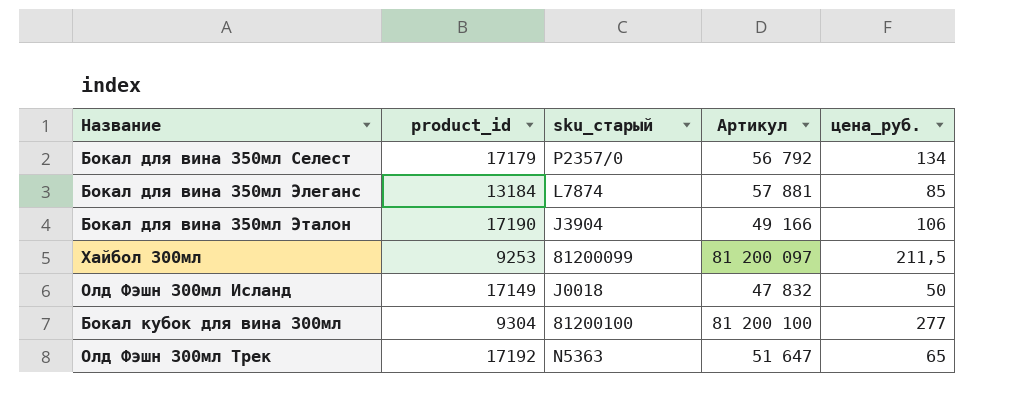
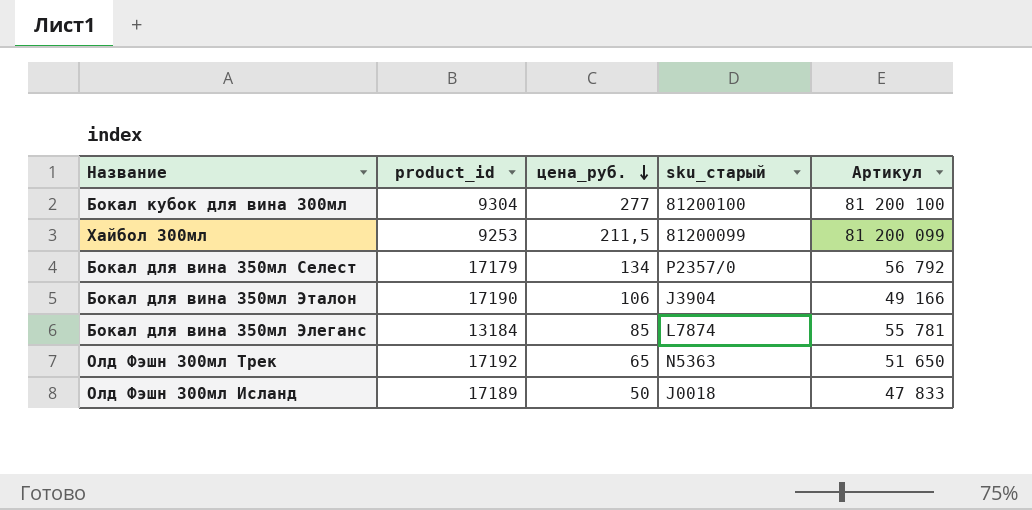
row order: none -> цена_руб. descending
column цена_руб. | position: 5 -> 3
Хайбол 300мл | Артикул: 81 200 097 -> 81 200 099
Бокал для вина 350мл Элеганс | Артикул: 57 881 -> 55 781
Олд Фэшн 300мл Трек | Артикул: 51 647 -> 51 650
Олд Фэшн 300мл Исланд | product_id: 17149 -> 17189
Олд Фэшн 300мл Исланд | Артикул: 47 832 -> 47 833

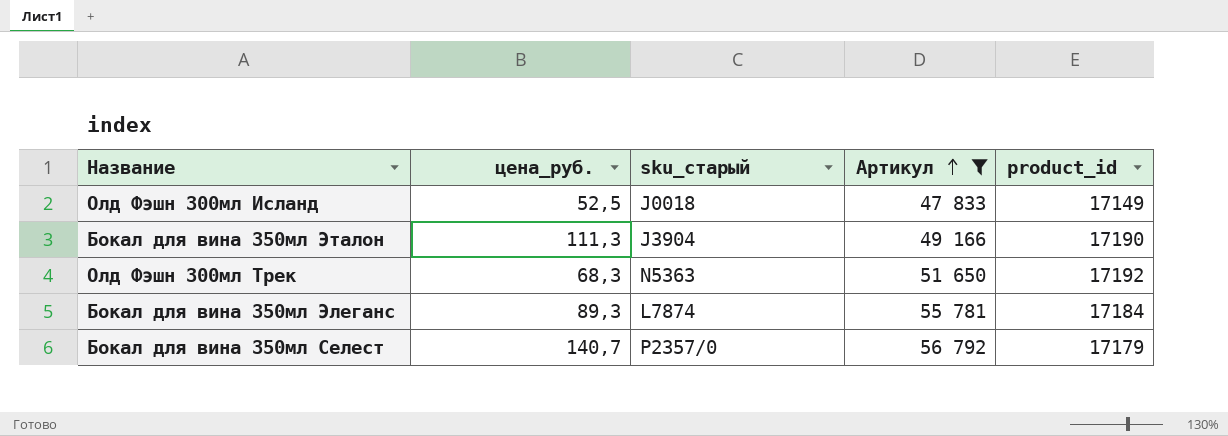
filter: none -> Артикул <= 56 792
row order: цена_руб. descending -> Артикул ascending
column product_id | position: 2 -> 5
Олд Фэшн 300мл Исланд | цена_руб.: 50 -> 52,5
Олд Фэшн 300мл Исланд | product_id: 17189 -> 17149
Бокал для вина 350мл Эталон | цена_руб.: 106 -> 111,3
Олд Фэшн 300мл Трек | цена_руб.: 65 -> 68,3
Бокал для вина 350мл Элеганс | цена_руб.: 85 -> 89,3
Бокал для вина 350мл Элеганс | product_id: 13184 -> 17184
Бокал для вина 350мл Селест | цена_руб.: 134 -> 140,7

